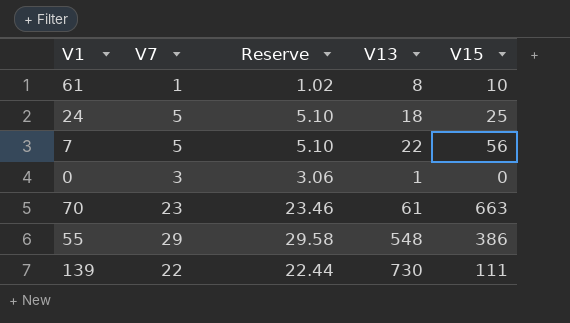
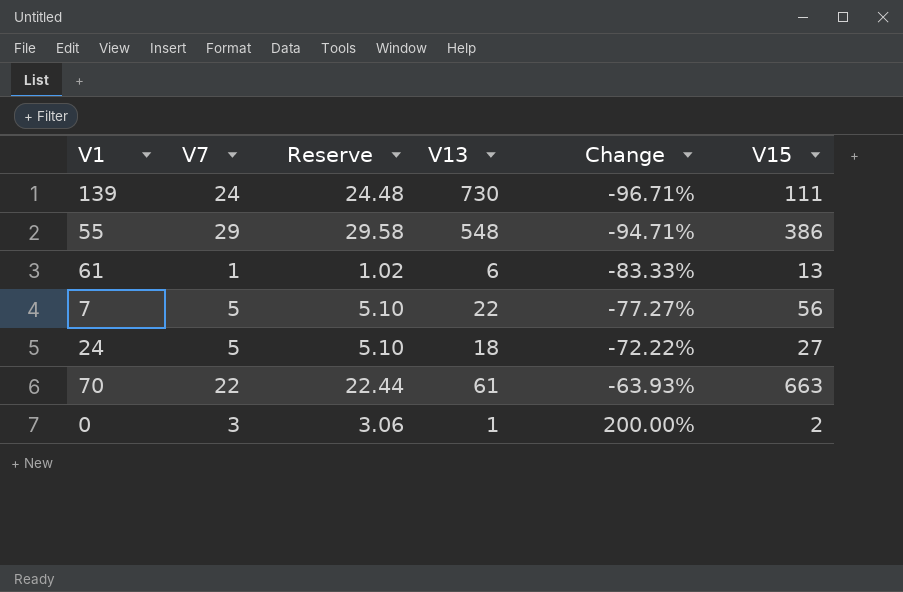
row order: none -> Change ascending
column Change | formula: none -> ([V7] - [V13]) / [V13]
139 | V7: 22 -> 24
139 | Reserve: 22.44 -> 24.48
61 | V13: 8 -> 6
61 | V15: 10 -> 13
24 | V15: 25 -> 27
70 | V7: 23 -> 22
70 | Reserve: 23.46 -> 22.44
0 | V15: 0 -> 2

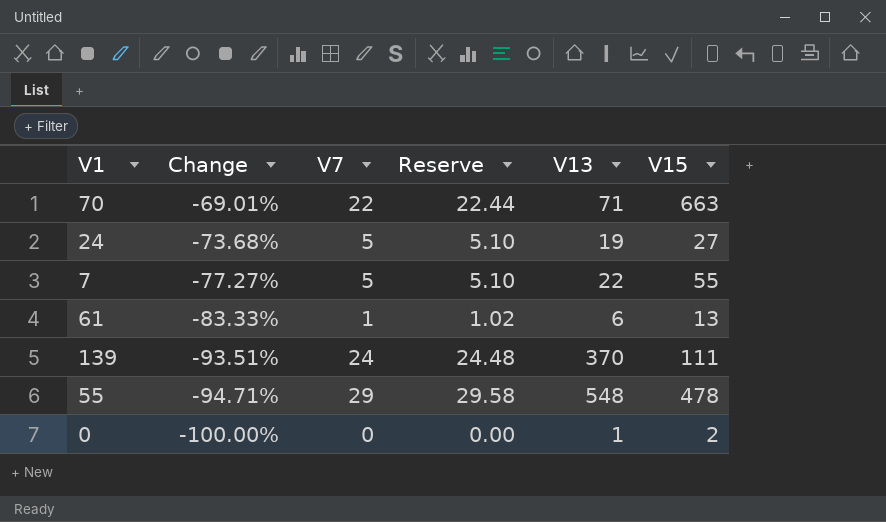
row order: Change ascending -> Change descending
column Change | position: 5 -> 2
70 | Change: -63.93% -> -69.01%
70 | V13: 61 -> 71
24 | Change: -72.22% -> -73.68%
24 | V13: 18 -> 19
7 | V15: 56 -> 55
139 | Change: -96.71% -> -93.51%
139 | V13: 730 -> 370
55 | V15: 386 -> 478
0 | Change: 200.00% -> -100.00%
0 | V7: 3 -> 0
0 | Reserve: 3.06 -> 0.00

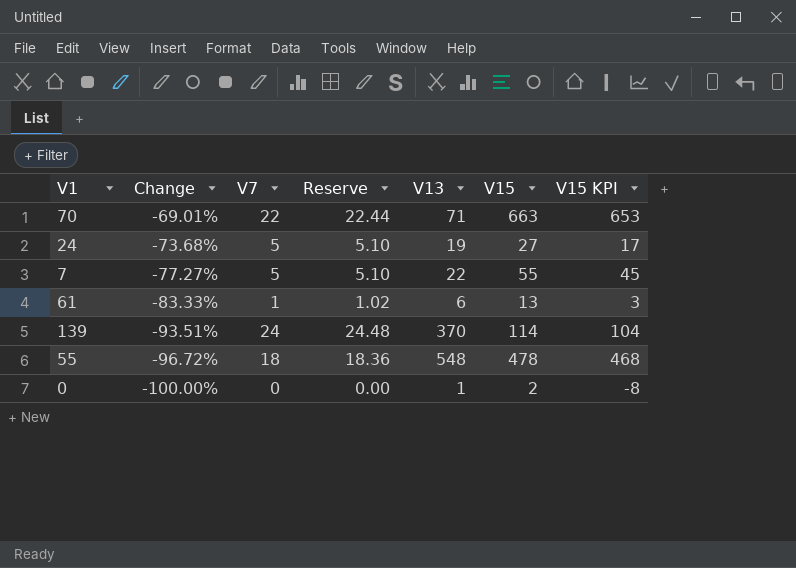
column V15 KPI | formula: none -> [V15] - 10
139 | V15: 111 -> 114
55 | Change: -94.71% -> -96.72%
55 | V7: 29 -> 18
55 | Reserve: 29.58 -> 18.36

